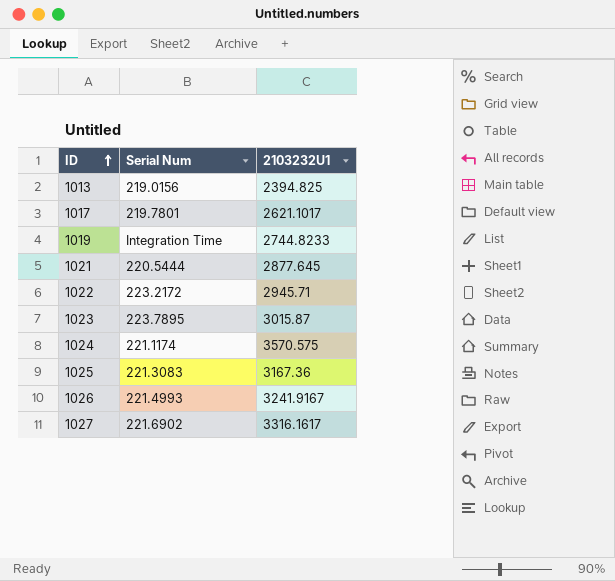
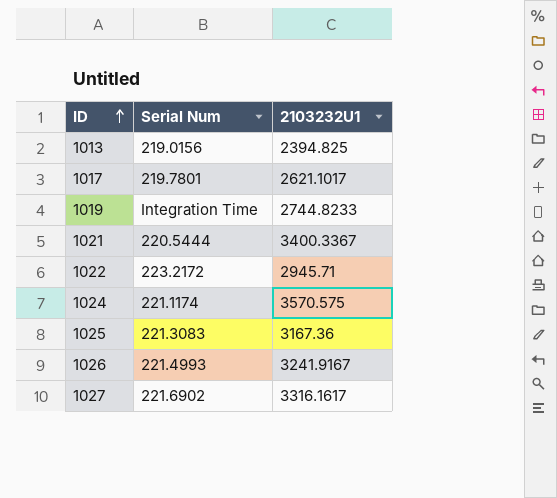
row 1023: 223.7895 | 3015.87 -> none
1021 | 2103232U1: 2877.645 -> 3400.3367

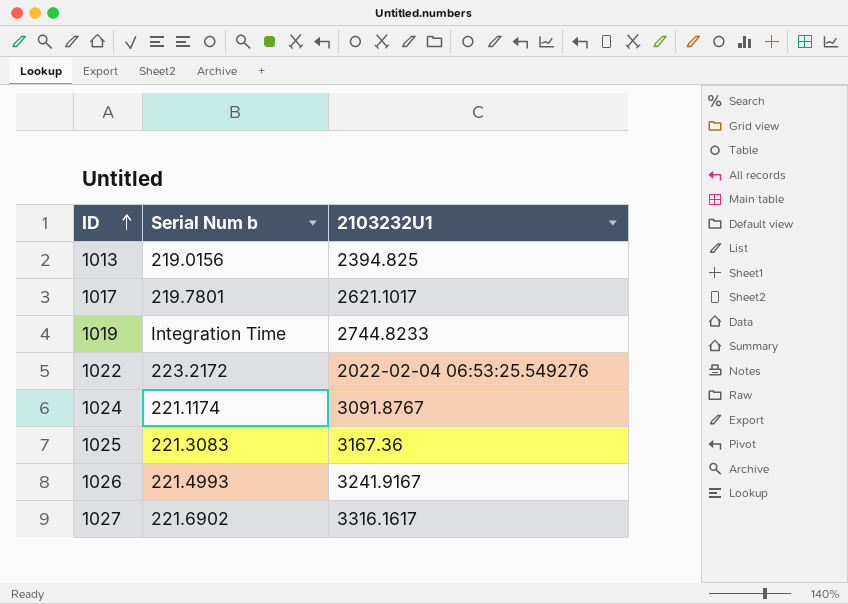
column name: Serial Num -> Serial Num b
row 1021: 220.5444 | 3400.3367 -> none
1022 | 2103232U1: 2945.71 -> 2022-02-04 06:53:25.549276
1024 | 2103232U1: 3570.575 -> 3091.8767

